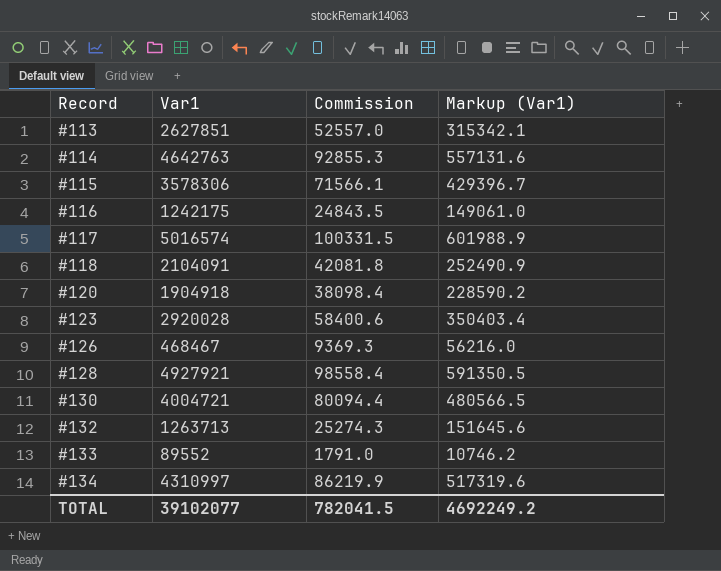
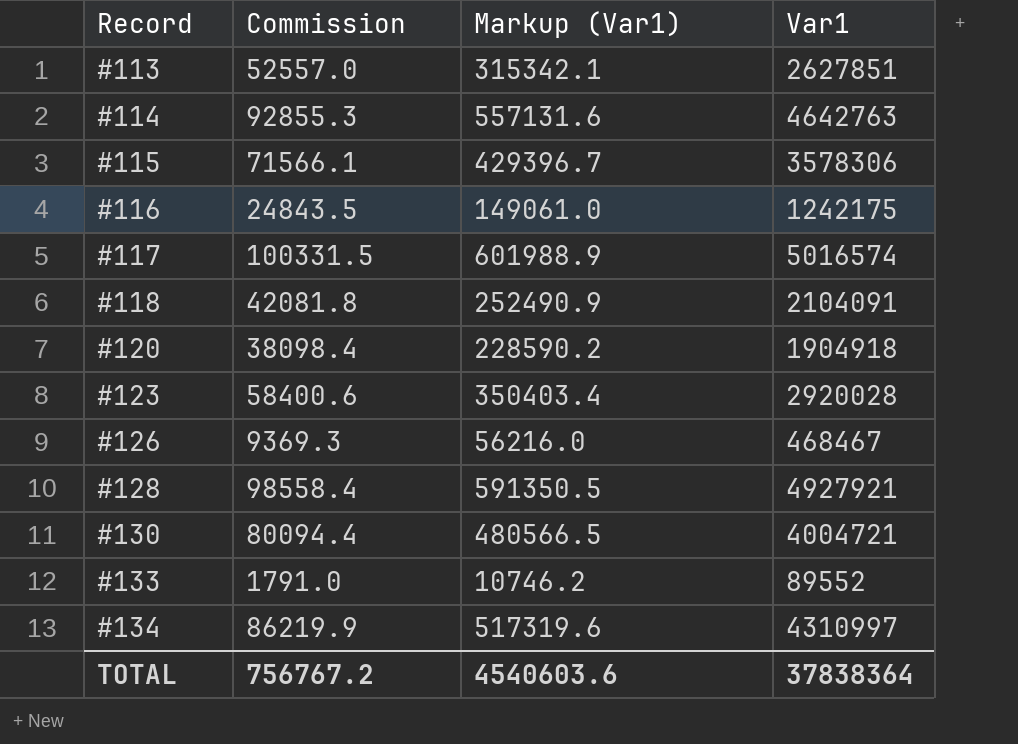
column Var1 | position: 2 -> 4
row #132: 1263713 | 25274.3 | 151645.6 -> none
TOTAL | Commission: 782041.5 -> 756767.2
TOTAL | Markup (Var1): 4692249.2 -> 4540603.6
TOTAL | Var1: 39102077 -> 37838364

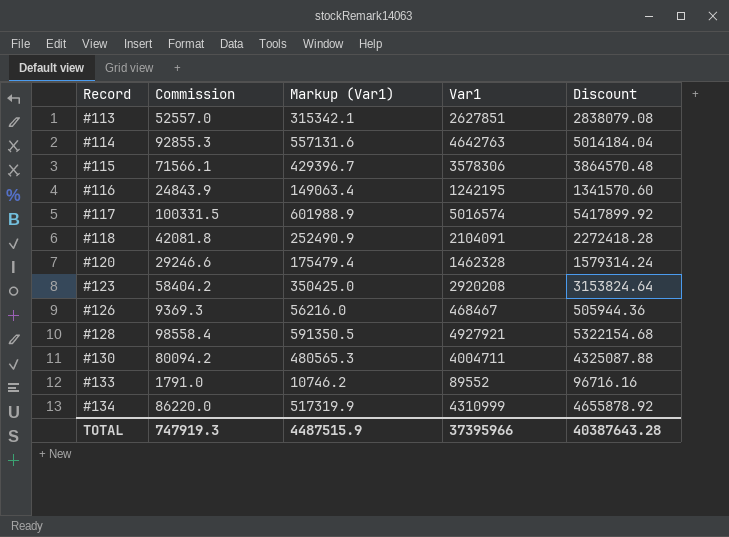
column Discount | formula: none -> [Var1] * 1.08
#116 | Commission: 24843.5 -> 24843.9
#116 | Markup (Var1): 149061.0 -> 149063.4
#116 | Var1: 1242175 -> 1242195
#120 | Commission: 38098.4 -> 29246.6
#120 | Markup (Var1): 228590.2 -> 175479.4
#120 | Var1: 1904918 -> 1462328
#123 | Commission: 58400.6 -> 58404.2
#123 | Markup (Var1): 350403.4 -> 350425.0
#123 | Var1: 2920028 -> 2920208
#130 | Commission: 80094.4 -> 80094.2
#130 | Markup (Var1): 480566.5 -> 480565.3
#130 | Var1: 4004721 -> 4004711
#134 | Commission: 86219.9 -> 86220.0
#134 | Markup (Var1): 517319.6 -> 517319.9
#134 | Var1: 4310997 -> 4310999
TOTAL | Commission: 756767.2 -> 747919.3
TOTAL | Markup (Var1): 4540603.6 -> 4487515.9
TOTAL | Var1: 37838364 -> 37395966

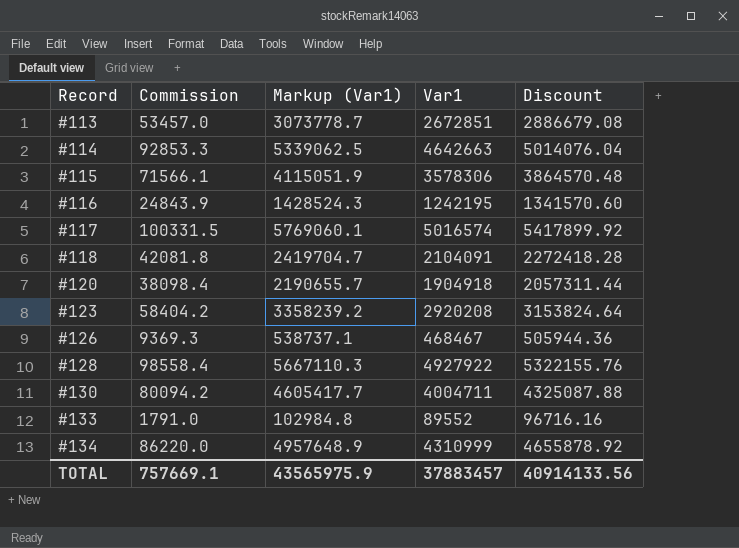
column Markup (Var1) | formula: [Var1] * 0.12 -> [Var1] * 1.15
#113 | Commission: 52557.0 -> 53457.0
#113 | Var1: 2627851 -> 2672851
#113 | Discount: 2838079.08 -> 2886679.08
#114 | Commission: 92855.3 -> 92853.3
#114 | Var1: 4642763 -> 4642663
#114 | Discount: 5014184.04 -> 5014076.04
#120 | Commission: 29246.6 -> 38098.4
#120 | Var1: 1462328 -> 1904918
#120 | Discount: 1579314.24 -> 2057311.44
#128 | Var1: 4927921 -> 4927922
#128 | Discount: 5322154.68 -> 5322155.76
TOTAL | Commission: 747919.3 -> 757669.1
TOTAL | Markup (Var1): 4487515.9 -> 43565975.9
TOTAL | Var1: 37395966 -> 37883457
TOTAL | Discount: 40387643.28 -> 40914133.56

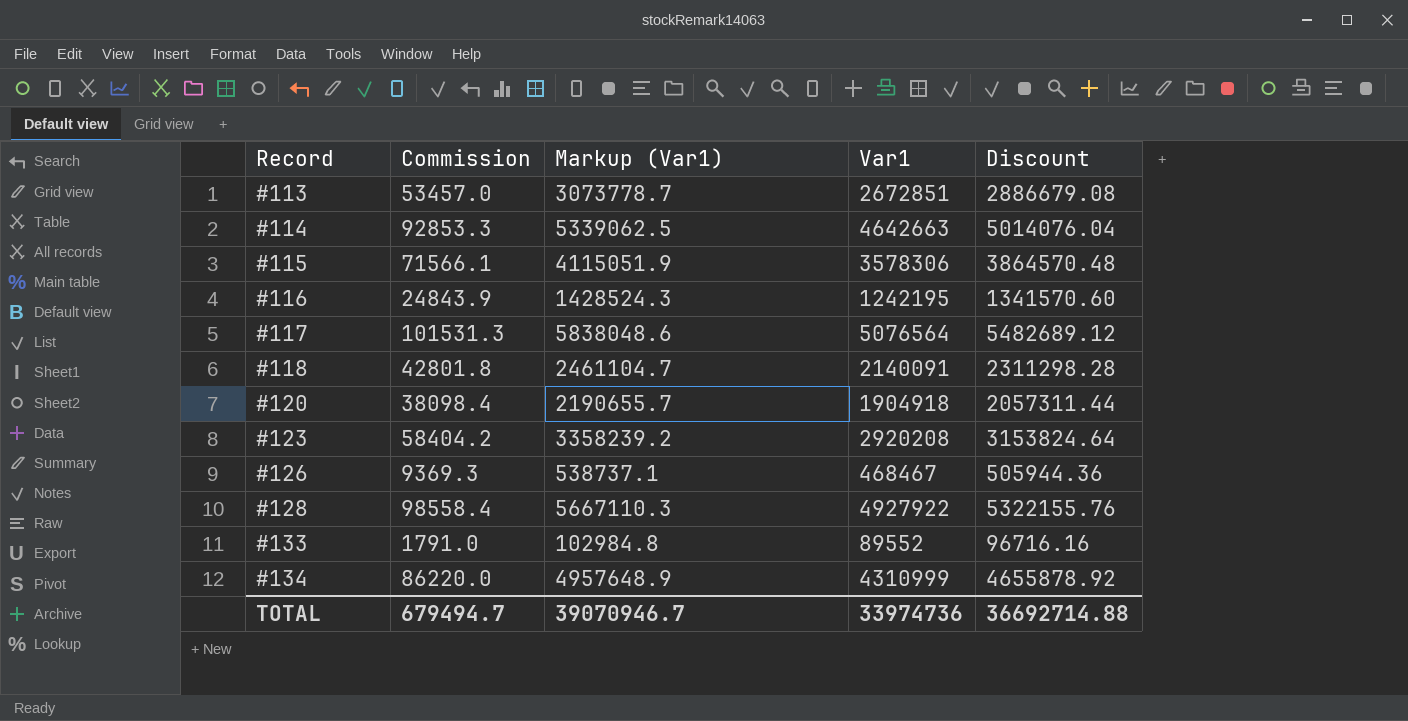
row #130: 80094.2 | 4605417.7 | 4004711 | 4325087.88 -> none
#117 | Commission: 100331.5 -> 101531.3
#117 | Markup (Var1): 5769060.1 -> 5838048.6
#117 | Var1: 5016574 -> 5076564
#117 | Discount: 5417899.92 -> 5482689.12
#118 | Commission: 42081.8 -> 42801.8
#118 | Markup (Var1): 2419704.7 -> 2461104.7
#118 | Var1: 2104091 -> 2140091
#118 | Discount: 2272418.28 -> 2311298.28
TOTAL | Commission: 757669.1 -> 679494.7
TOTAL | Markup (Var1): 43565975.9 -> 39070946.7
TOTAL | Var1: 37883457 -> 33974736
TOTAL | Discount: 40914133.56 -> 36692714.88

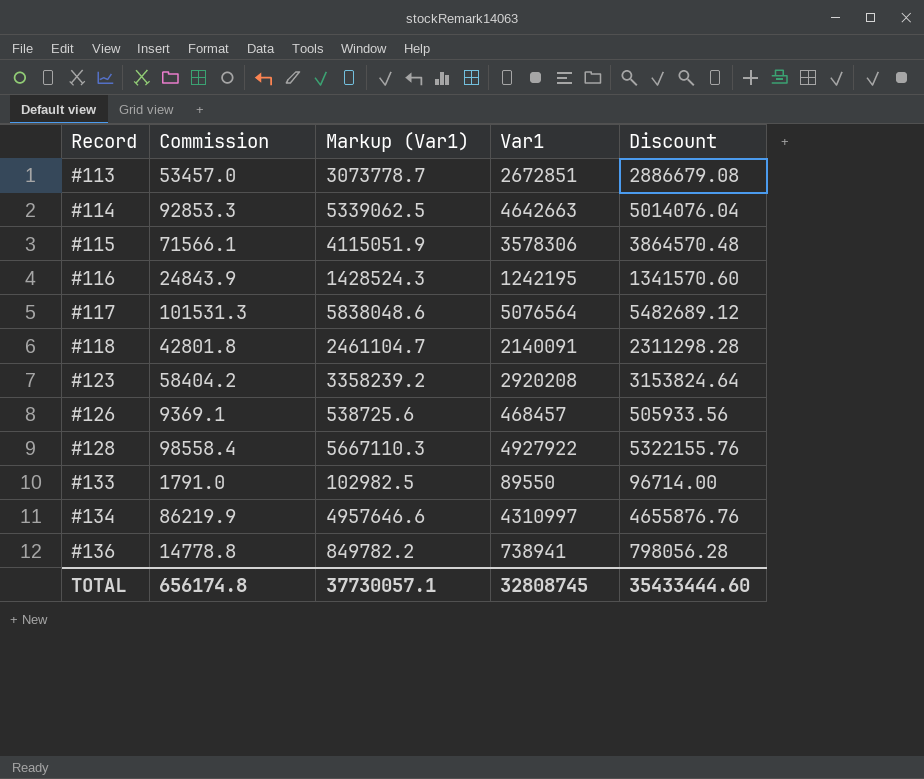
row #120: 38098.4 | 2190655.7 | 1904918 | 2057311.44 -> none
#126 | Commission: 9369.3 -> 9369.1
#126 | Markup (Var1): 538737.1 -> 538725.6
#126 | Var1: 468467 -> 468457
#126 | Discount: 505944.36 -> 505933.56
#133 | Markup (Var1): 102984.8 -> 102982.5
#133 | Var1: 89552 -> 89550
#133 | Discount: 96716.16 -> 96714.00
#134 | Commission: 86220.0 -> 86219.9
#134 | Markup (Var1): 4957648.9 -> 4957646.6
#134 | Var1: 4310999 -> 4310997
#134 | Discount: 4655878.92 -> 4655876.76
row #136: none -> 14778.8 | 849782.2 | 738941 | 798056.28
TOTAL | Commission: 679494.7 -> 656174.8
TOTAL | Markup (Var1): 39070946.7 -> 37730057.1
TOTAL | Var1: 33974736 -> 32808745
TOTAL | Discount: 36692714.88 -> 35433444.60

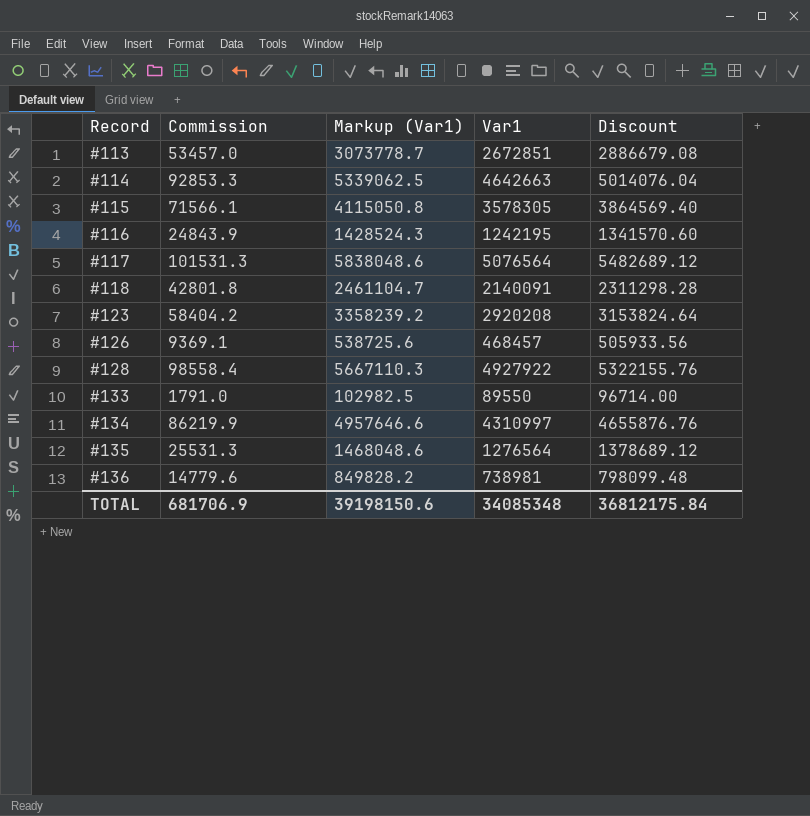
#115 | Markup (Var1): 4115051.9 -> 4115050.8
#115 | Var1: 3578306 -> 3578305
#115 | Discount: 3864570.48 -> 3864569.40
row #135: none -> 25531.3 | 1468048.6 | 1276564 | 1378689.12
#136 | Commission: 14778.8 -> 14779.6
#136 | Markup (Var1): 849782.2 -> 849828.2
#136 | Var1: 738941 -> 738981
#136 | Discount: 798056.28 -> 798099.48
TOTAL | Commission: 656174.8 -> 681706.9
TOTAL | Markup (Var1): 37730057.1 -> 39198150.6
TOTAL | Var1: 32808745 -> 34085348
TOTAL | Discount: 35433444.60 -> 36812175.84

